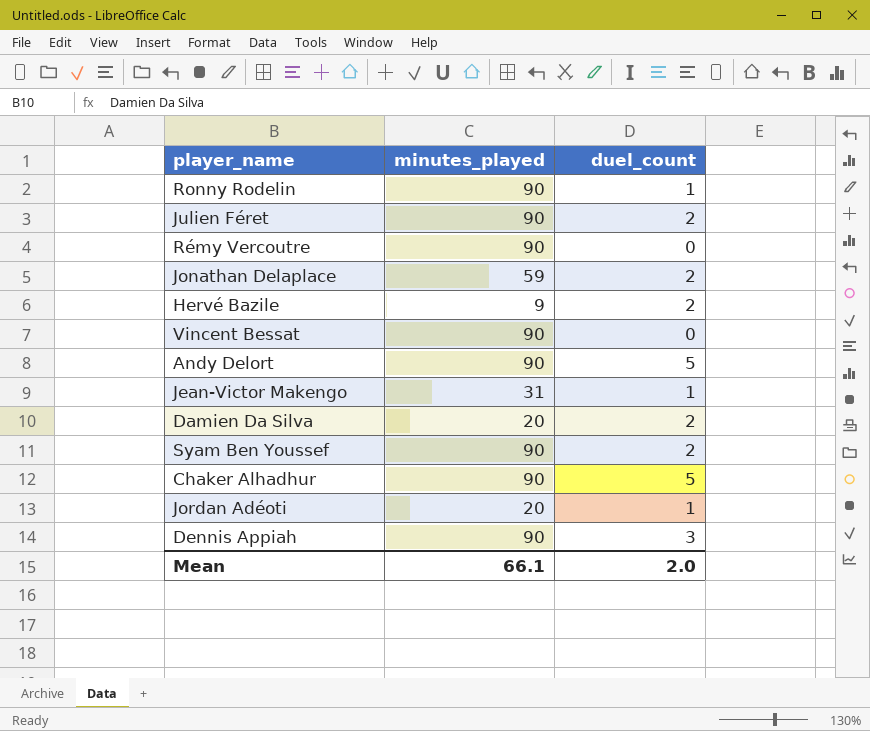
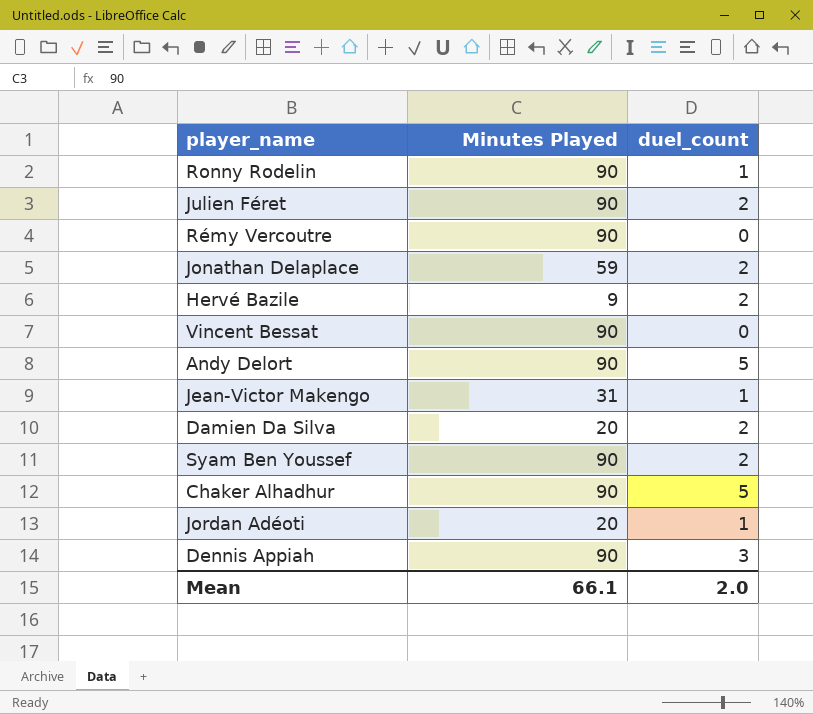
column name: minutes_played -> Minutes Played

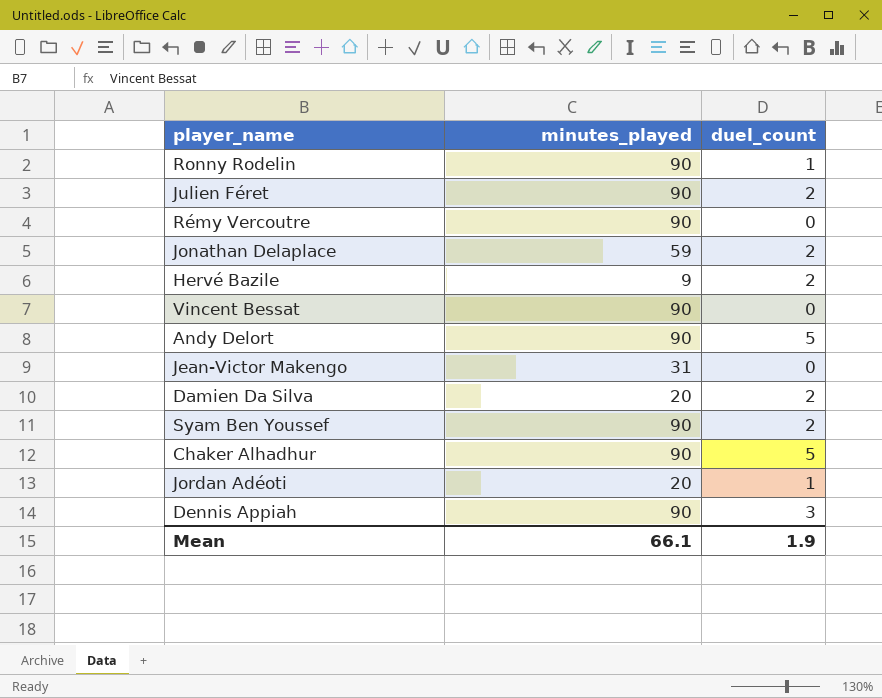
column name: Minutes Played -> minutes_played
Jean-Victor Makengo | duel_count: 1 -> 0
Mean | duel_count: 2.0 -> 1.9

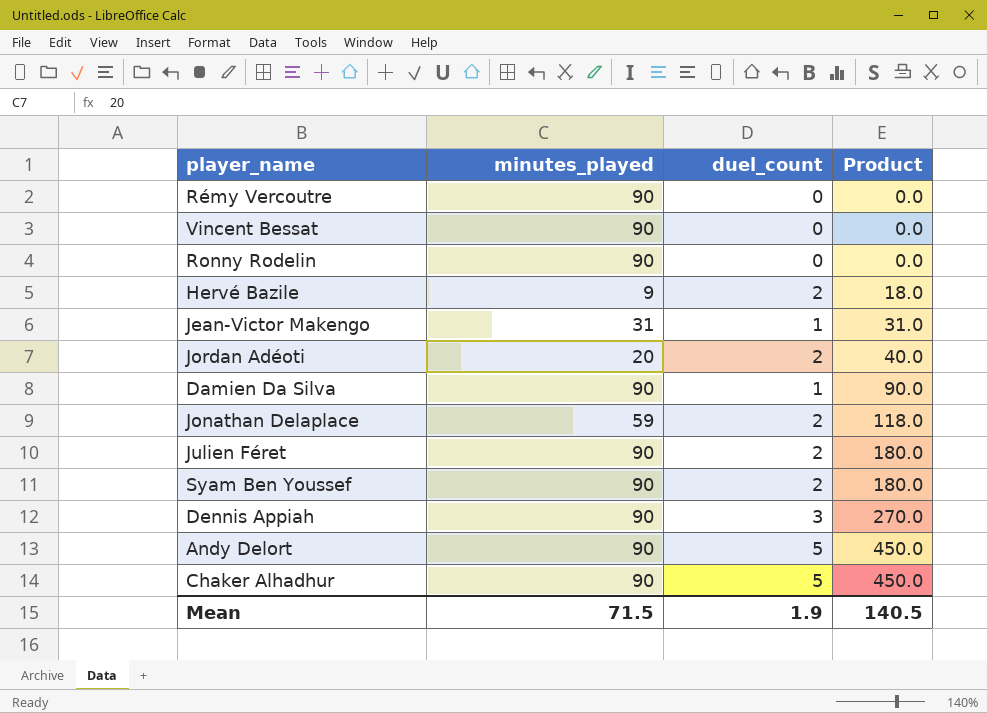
row order: none -> Product ascending
column Product | formula: none -> [minutes_played] * [duel_count]
Ronny Rodelin | duel_count: 1 -> 0
Jean-Victor Makengo | duel_count: 0 -> 1
Jordan Adéoti | duel_count: 1 -> 2
Damien Da Silva | minutes_played: 20 -> 90
Damien Da Silva | duel_count: 2 -> 1
Mean | minutes_played: 66.1 -> 71.5

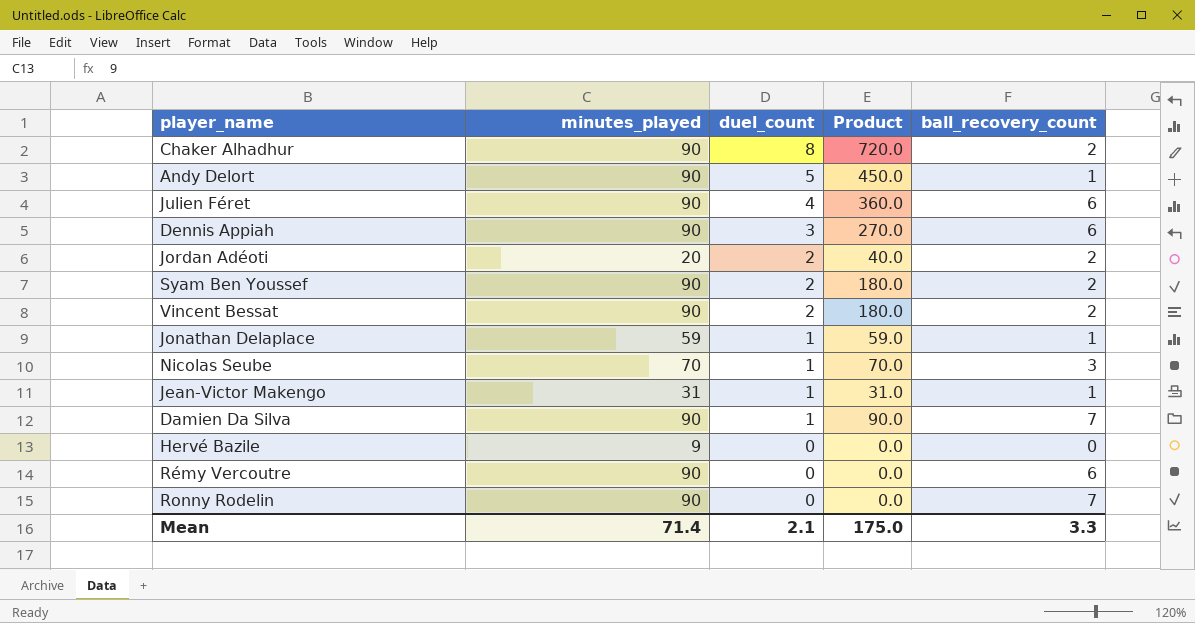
row order: Product ascending -> duel_count descending
column ball_recovery_count | position: none -> 5
Chaker Alhadhur | duel_count: 5 -> 8
Chaker Alhadhur | Product: 450.0 -> 720.0
Julien Féret | duel_count: 2 -> 4
Julien Féret | Product: 180.0 -> 360.0
Vincent Bessat | duel_count: 0 -> 2
Vincent Bessat | Product: 0.0 -> 180.0
Jonathan Delaplace | duel_count: 2 -> 1
Jonathan Delaplace | Product: 118.0 -> 59.0
row Nicolas Seube: none -> 70 | 1 | 70.0 | 3
Hervé Bazile | duel_count: 2 -> 0
Hervé Bazile | Product: 18.0 -> 0.0
Mean | minutes_played: 71.5 -> 71.4
Mean | duel_count: 1.9 -> 2.1
Mean | Product: 140.5 -> 175.0

